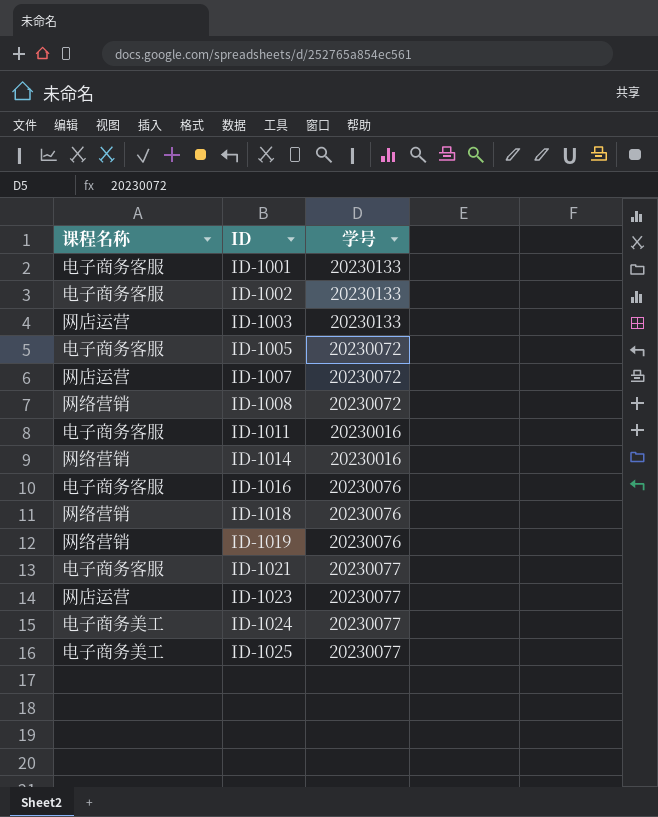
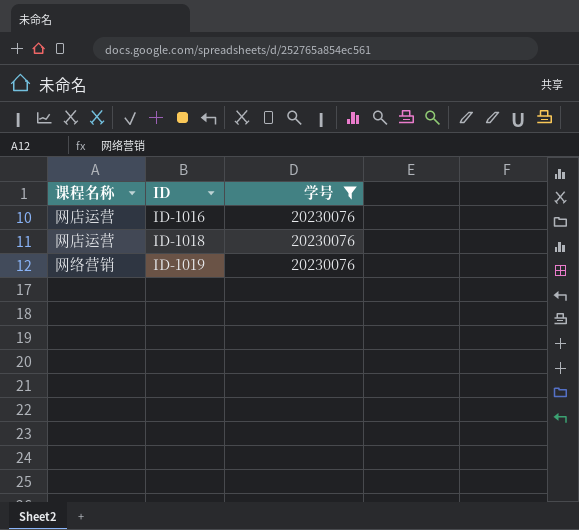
filter: none -> 学号 = 20230076
ID-1016 | 课程名称: 电子商务客服 -> 网店运营
ID-1018 | 课程名称: 网络营销 -> 网店运营

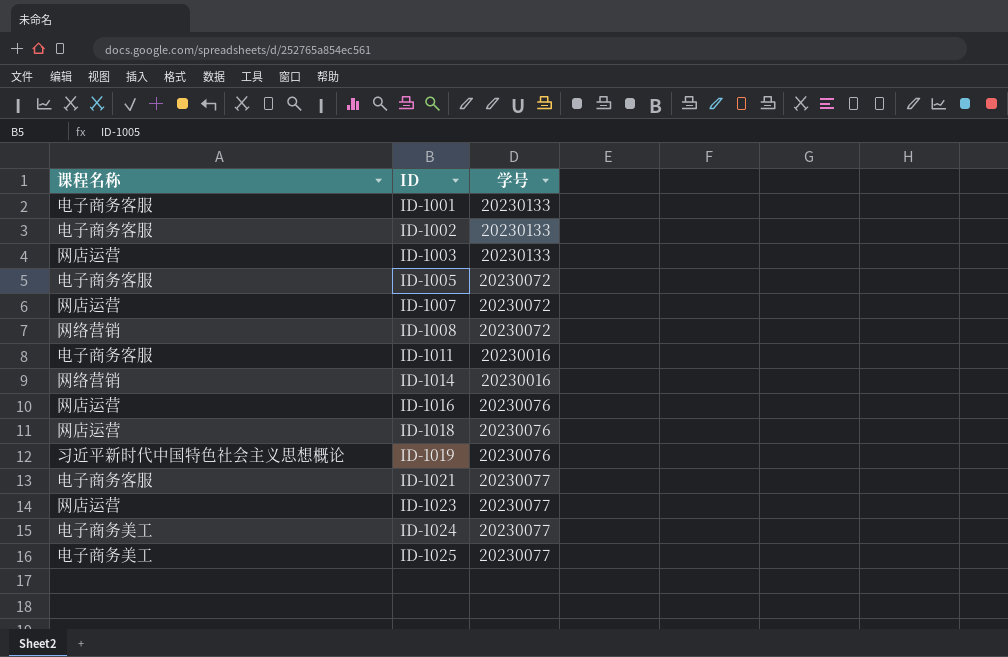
filter: 学号 = 20230076 -> none
ID-1019 | 课程名称: 网络营销 -> 习近平新时代中国特色社会主义思想概论

